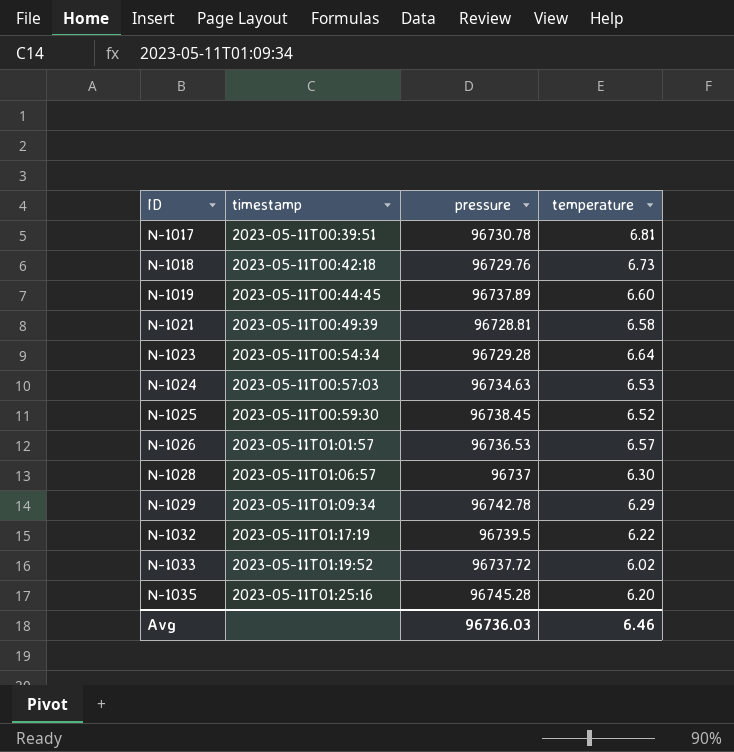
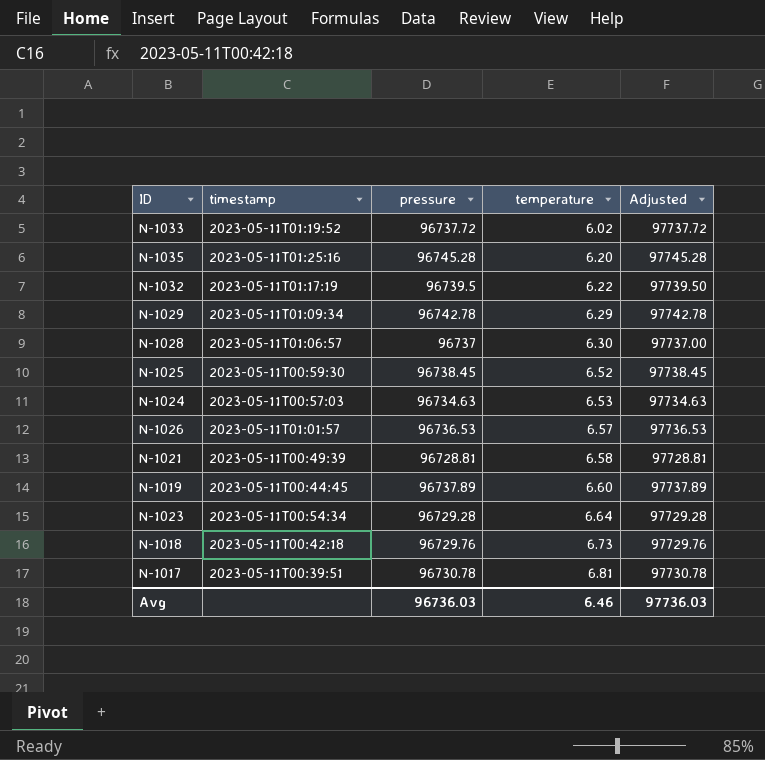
row order: ID ascending -> temperature ascending
column Adjusted | formula: none -> [pressure] + 1000

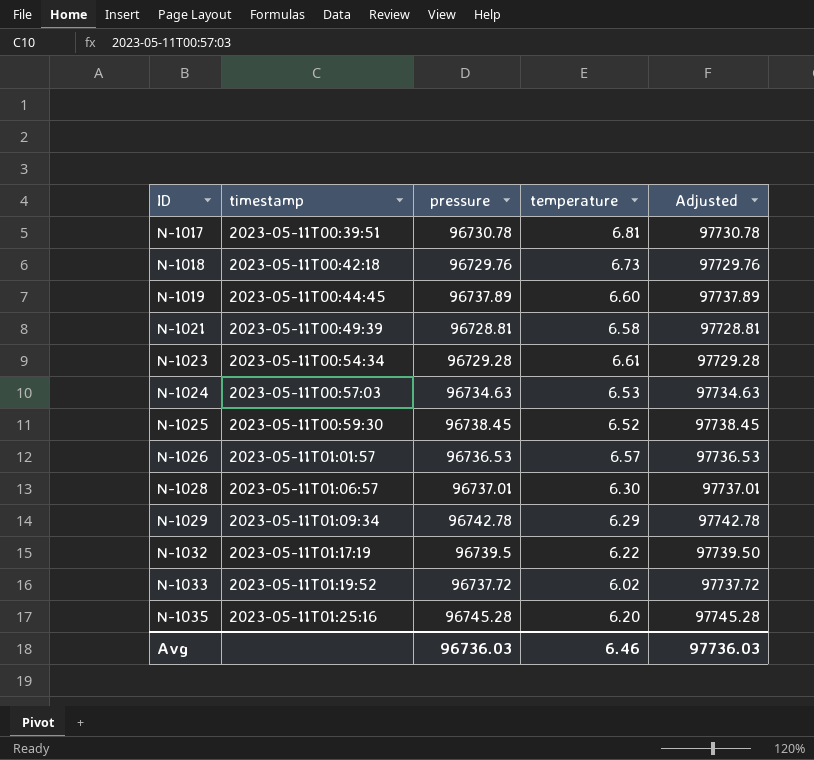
row order: temperature ascending -> ID ascending
N-1023 | temperature: 6.64 -> 6.61
N-1028 | pressure: 96737 -> 96737.01
N-1028 | Adjusted: 97737.00 -> 97737.01

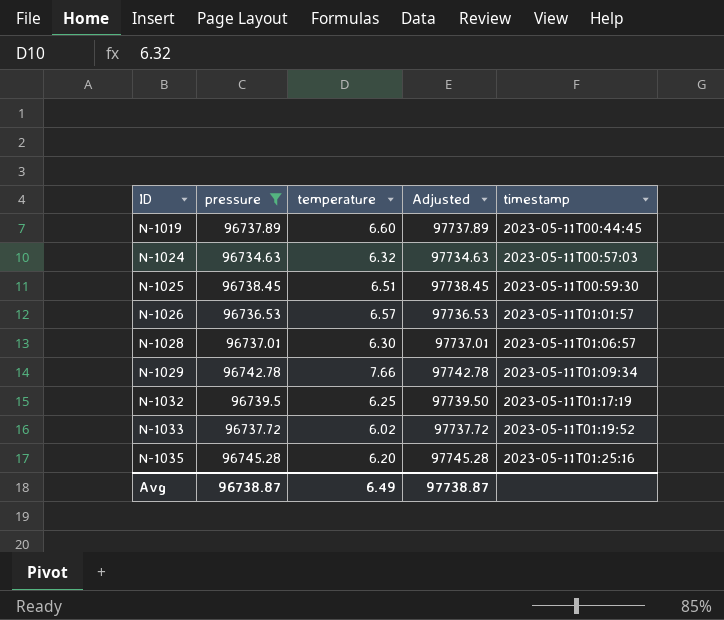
filter: none -> pressure >= 96734.63
column timestamp | position: 2 -> 5
N-1024 | temperature: 6.53 -> 6.32
N-1025 | temperature: 6.52 -> 6.51
N-1029 | temperature: 6.29 -> 7.66
N-1032 | temperature: 6.22 -> 6.25
Avg | pressure: 96736.03 -> 96738.87
Avg | temperature: 6.46 -> 6.49
Avg | Adjusted: 97736.03 -> 97738.87

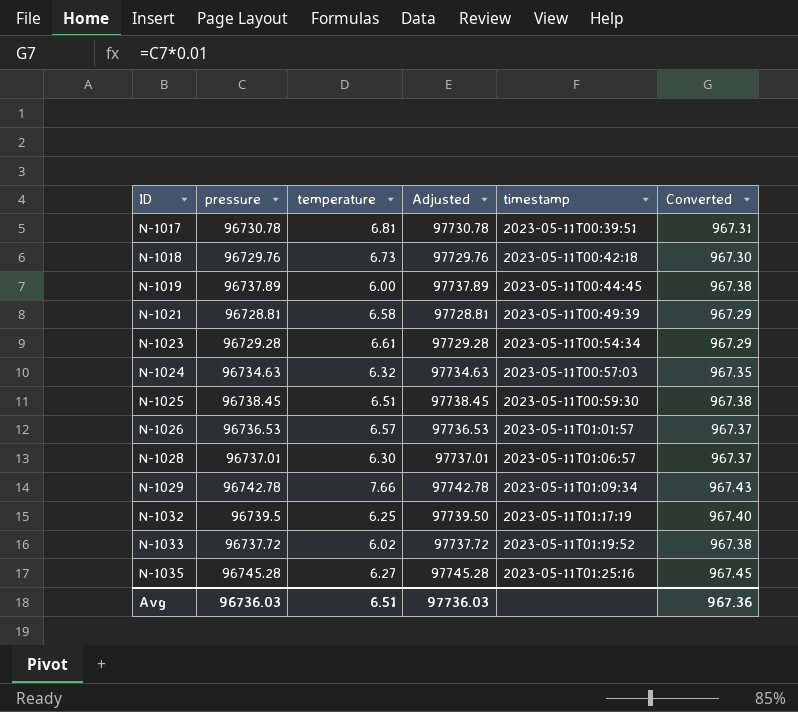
filter: pressure >= 96734.63 -> none
column Converted | formula: none -> [pressure] * 0.01
N-1019 | temperature: 6.60 -> 6.00
N-1035 | temperature: 6.20 -> 6.27
Avg | pressure: 96738.87 -> 96736.03
Avg | temperature: 6.49 -> 6.51
Avg | Adjusted: 97738.87 -> 97736.03

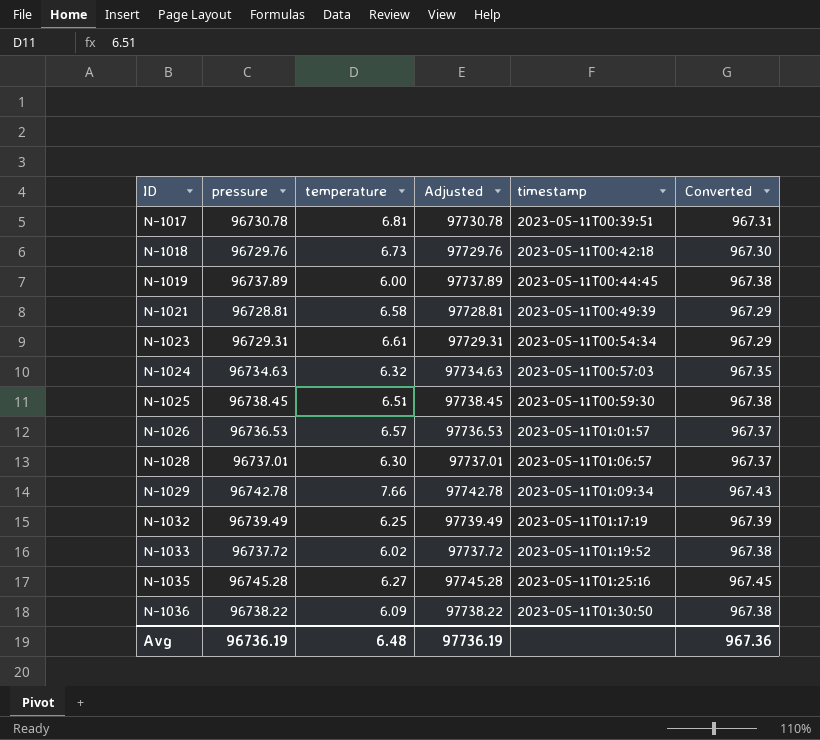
N-1023 | pressure: 96729.28 -> 96729.31
N-1023 | Adjusted: 97729.28 -> 97729.31
N-1032 | pressure: 96739.5 -> 96739.49
N-1032 | Adjusted: 97739.50 -> 97739.49
N-1032 | Converted: 967.40 -> 967.39
row N-1036: none -> 96738.22 | 6.09 | 97738.22 | 2023-05-11T01:30:50 | 967.38
Avg | pressure: 96736.03 -> 96736.19
Avg | temperature: 6.51 -> 6.48
Avg | Adjusted: 97736.03 -> 97736.19

